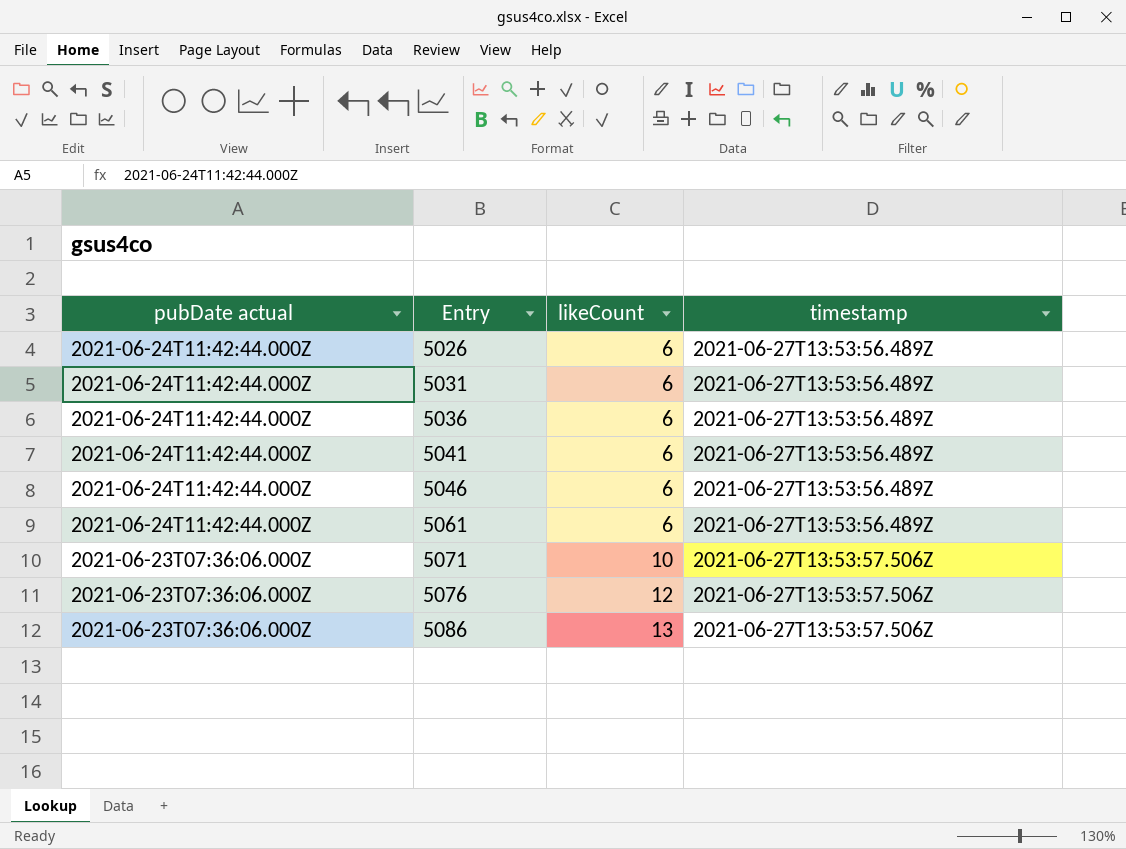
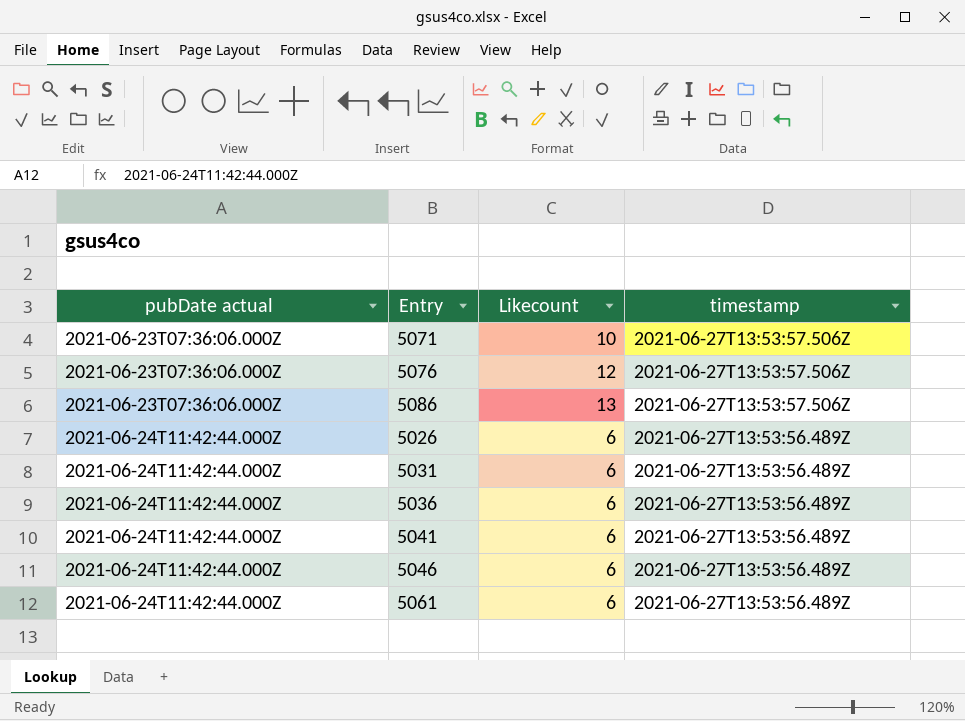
row order: pubDate actual descending -> pubDate actual ascending
column name: likeCount -> Likecount

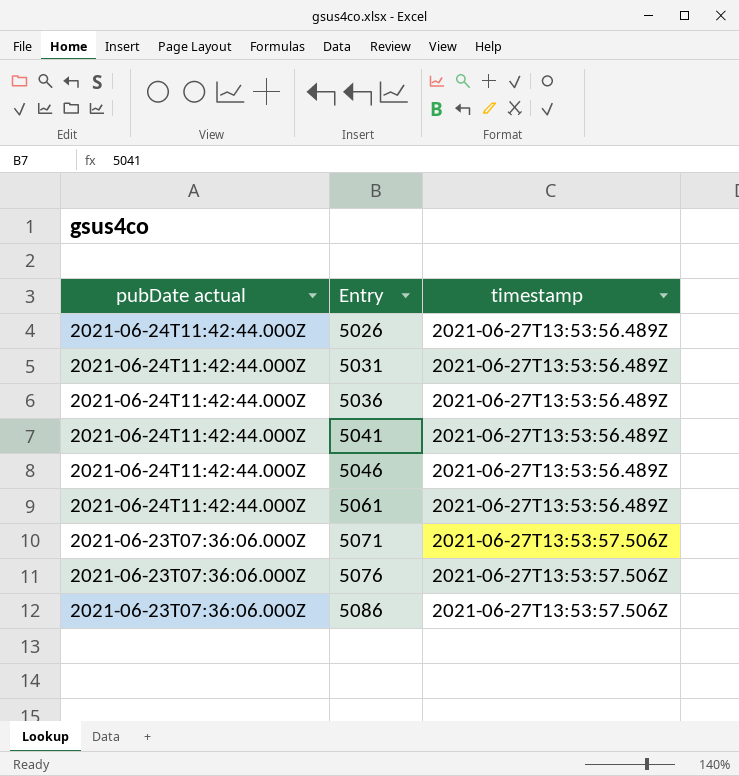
row order: pubDate actual ascending -> pubDate actual descending
column Likecount | position: 3 -> none

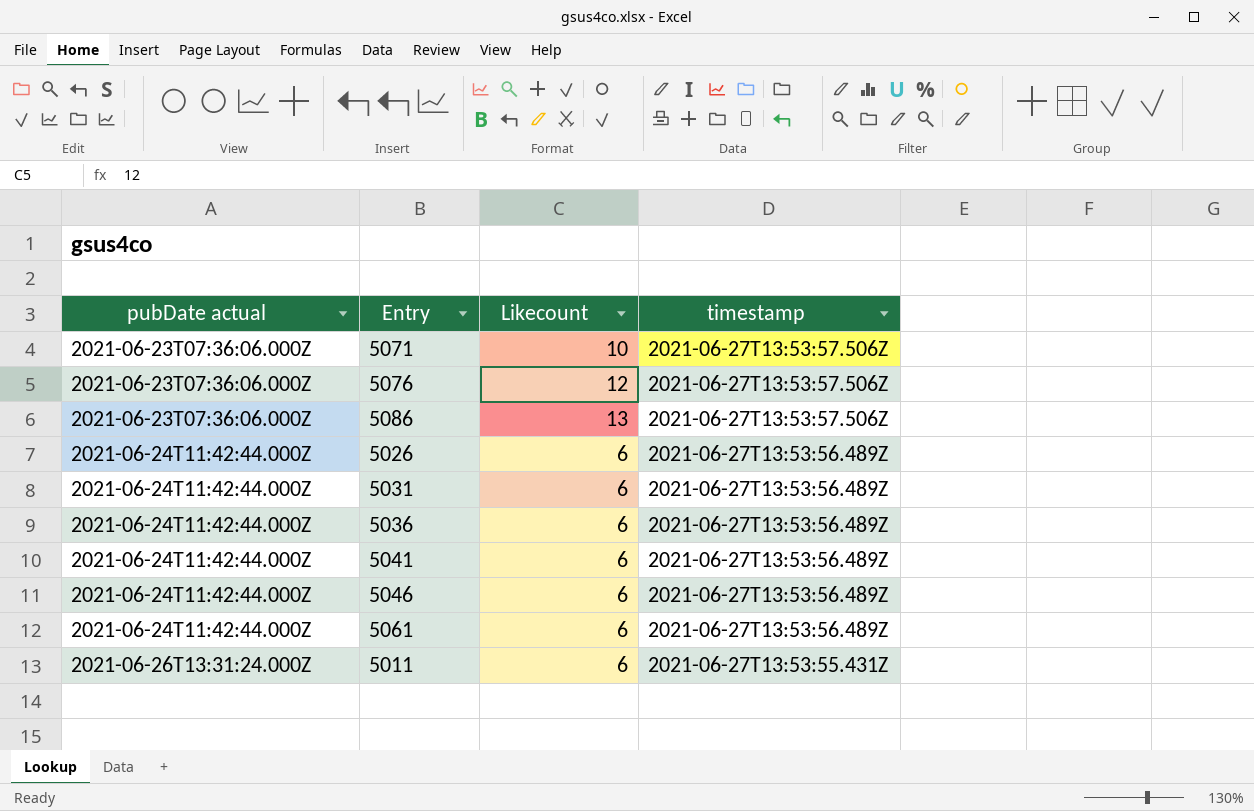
row order: pubDate actual descending -> pubDate actual ascending
column Likecount | position: none -> 3
row 5011: none -> 2021-06-26T13:31:24.000Z | 6 | 2021-06-27T13:53:55.431Z

